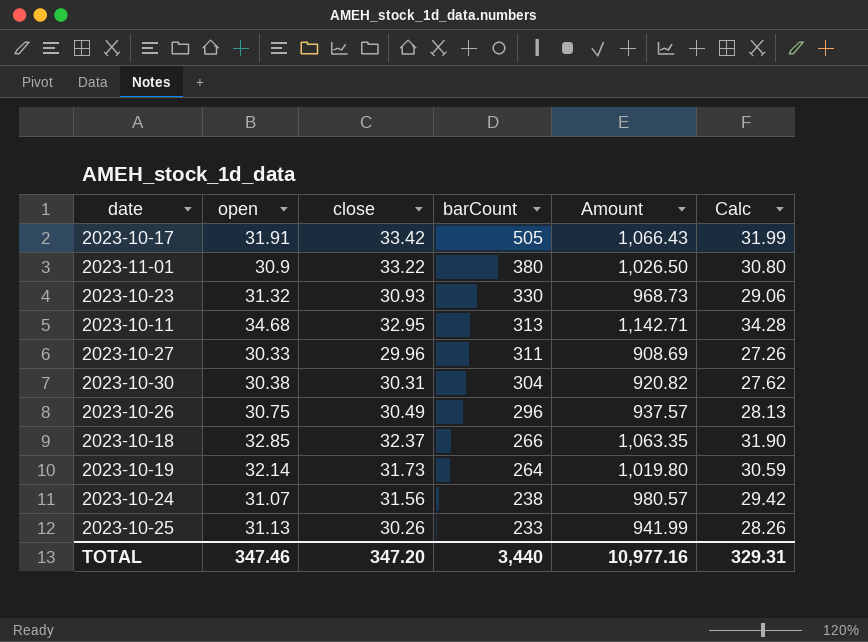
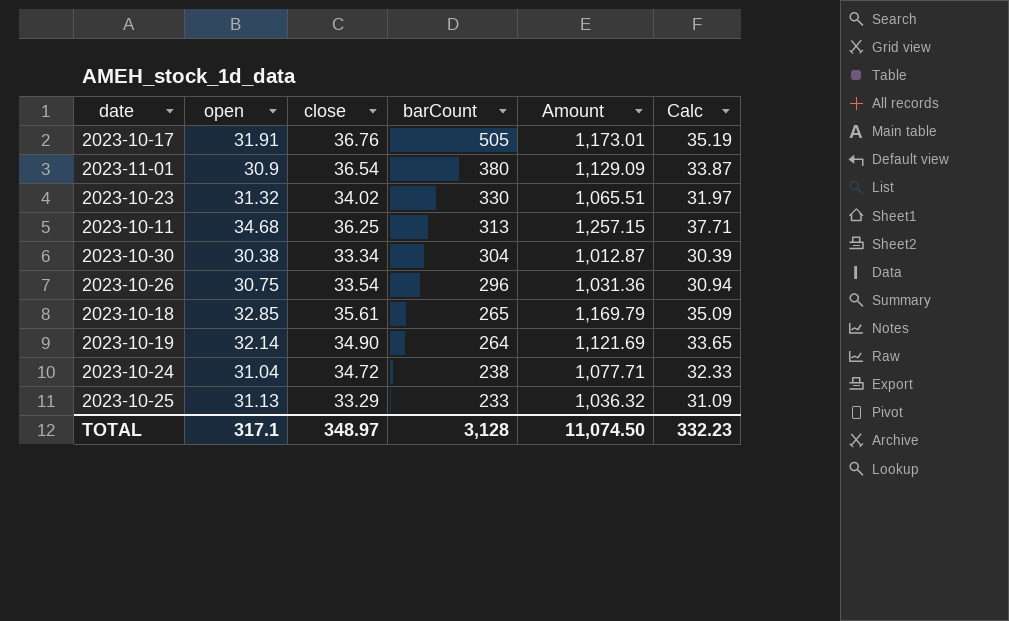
row 2023-10-27: 30.33 | 29.96 | 311 | 908.69 | 27.26 -> none
2023-10-17 | close: 33.42 -> 36.76
2023-10-17 | Amount: 1,066.43 -> 1,173.01
2023-10-17 | Calc: 31.99 -> 35.19
2023-11-01 | close: 33.22 -> 36.54
2023-11-01 | Amount: 1,026.50 -> 1,129.09
2023-11-01 | Calc: 30.80 -> 33.87
2023-10-23 | close: 30.93 -> 34.02
2023-10-23 | Amount: 968.73 -> 1,065.51
2023-10-23 | Calc: 29.06 -> 31.97
2023-10-11 | close: 32.95 -> 36.25
2023-10-11 | Amount: 1,142.71 -> 1,257.15
2023-10-11 | Calc: 34.28 -> 37.71
2023-10-30 | close: 30.31 -> 33.34
2023-10-30 | Amount: 920.82 -> 1,012.87
2023-10-30 | Calc: 27.62 -> 30.39
2023-10-26 | close: 30.49 -> 33.54
2023-10-26 | Amount: 937.57 -> 1,031.36
2023-10-26 | Calc: 28.13 -> 30.94
2023-10-18 | close: 32.37 -> 35.61
2023-10-18 | barCount: 266 -> 265
2023-10-18 | Amount: 1,063.35 -> 1,169.79
2023-10-18 | Calc: 31.90 -> 35.09
2023-10-19 | close: 31.73 -> 34.90
2023-10-19 | Amount: 1,019.80 -> 1,121.69
2023-10-19 | Calc: 30.59 -> 33.65
2023-10-24 | open: 31.07 -> 31.04
2023-10-24 | close: 31.56 -> 34.72
2023-10-24 | Amount: 980.57 -> 1,077.71
2023-10-24 | Calc: 29.42 -> 32.33
2023-10-25 | close: 30.26 -> 33.29
2023-10-25 | Amount: 941.99 -> 1,036.32
2023-10-25 | Calc: 28.26 -> 31.09
TOTAL | open: 347.46 -> 317.1
TOTAL | close: 347.20 -> 348.97
TOTAL | barCount: 3,440 -> 3,128
TOTAL | Amount: 10,977.16 -> 11,074.50
TOTAL | Calc: 329.31 -> 332.23

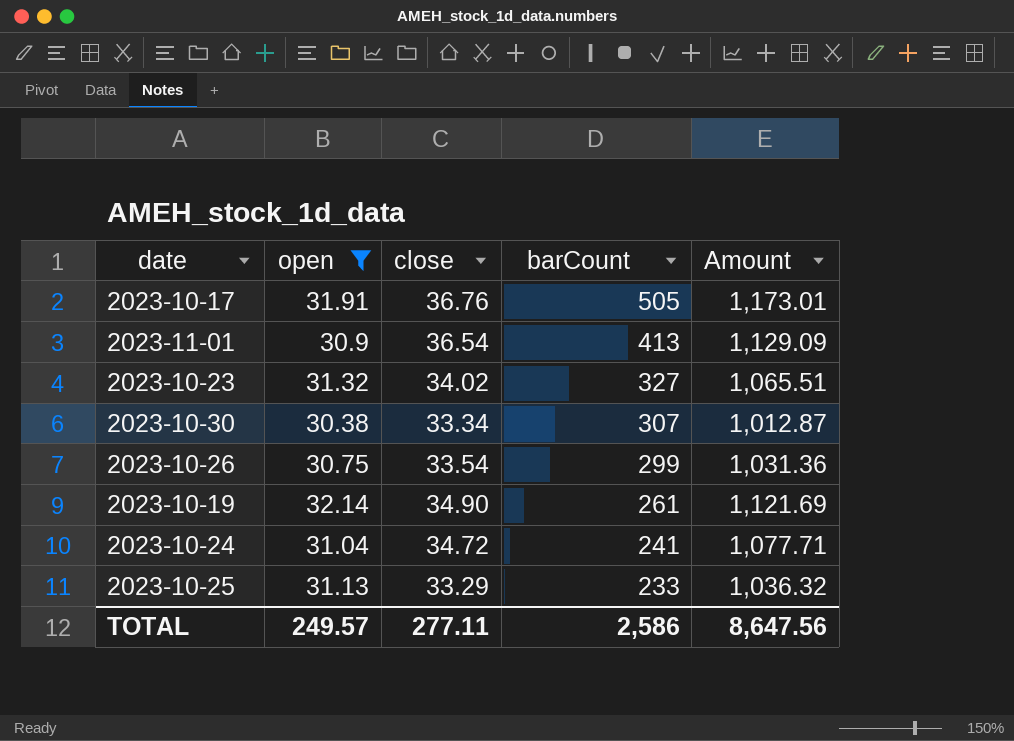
filter: none -> open <= 32.14
column Calc | formula: [Amount] * 0.03 -> none
2023-11-01 | barCount: 380 -> 413
2023-10-23 | barCount: 330 -> 327
2023-10-30 | barCount: 304 -> 307
2023-10-26 | barCount: 296 -> 299
2023-10-19 | barCount: 264 -> 261
2023-10-24 | barCount: 238 -> 241
TOTAL | open: 317.1 -> 249.57
TOTAL | close: 348.97 -> 277.11
TOTAL | barCount: 3,128 -> 2,586
TOTAL | Amount: 11,074.50 -> 8,647.56

